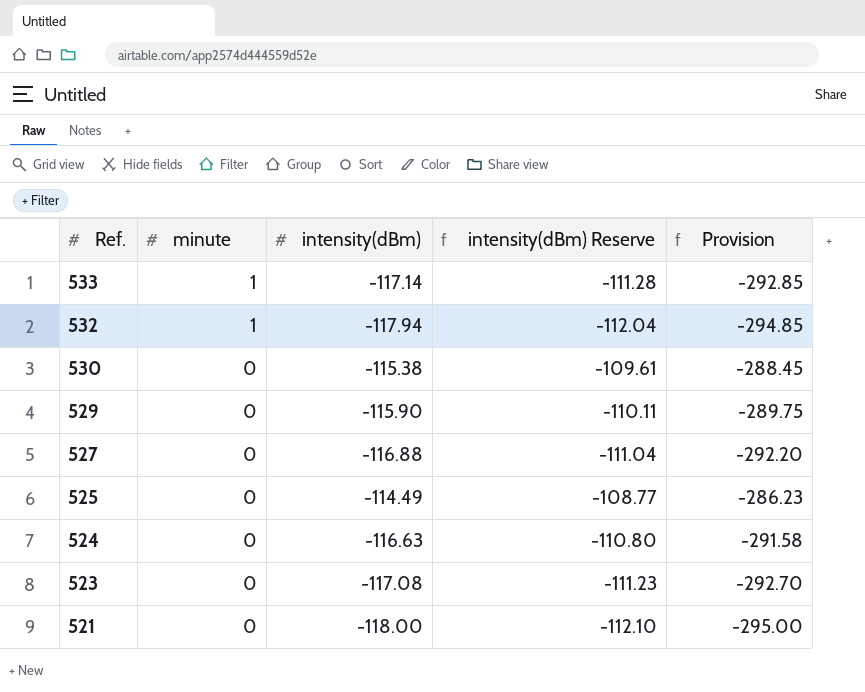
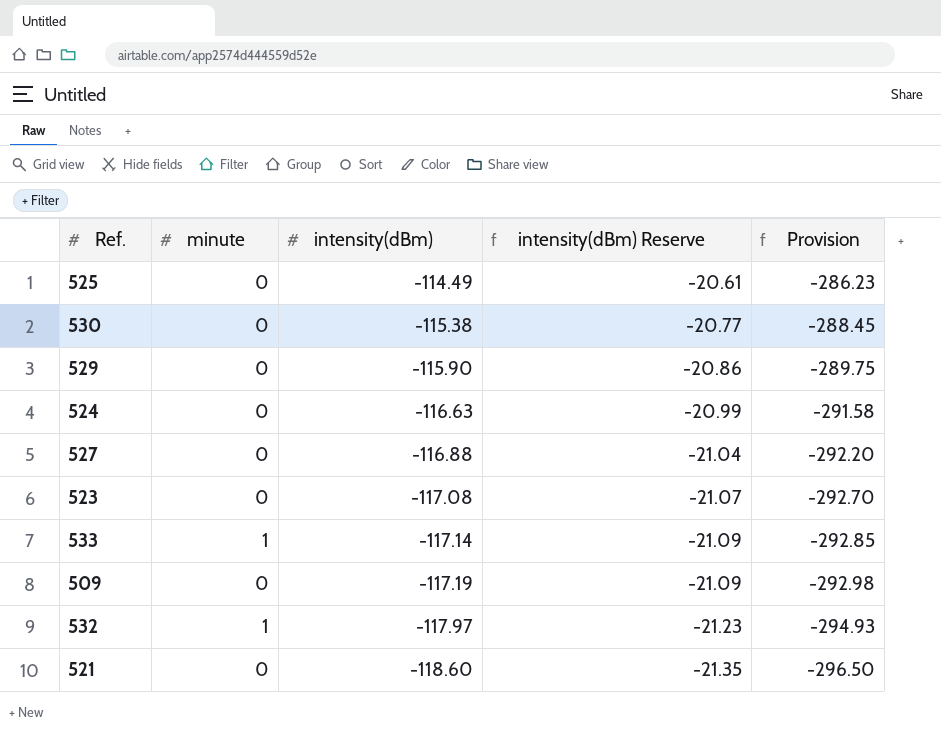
row order: Ref. descending -> intensity(dBm) descending
column intensity(dBm) Reserve | formula: [intensity(dBm)] * 0.95 -> [intensity(dBm)] * 0.18
row 509: none -> 0 | -117.19 | -21.09 | -292.98
532 | intensity(dBm): -117.94 -> -117.97
532 | Provision: -294.85 -> -294.93
521 | intensity(dBm): -118.00 -> -118.60
521 | Provision: -295.00 -> -296.50

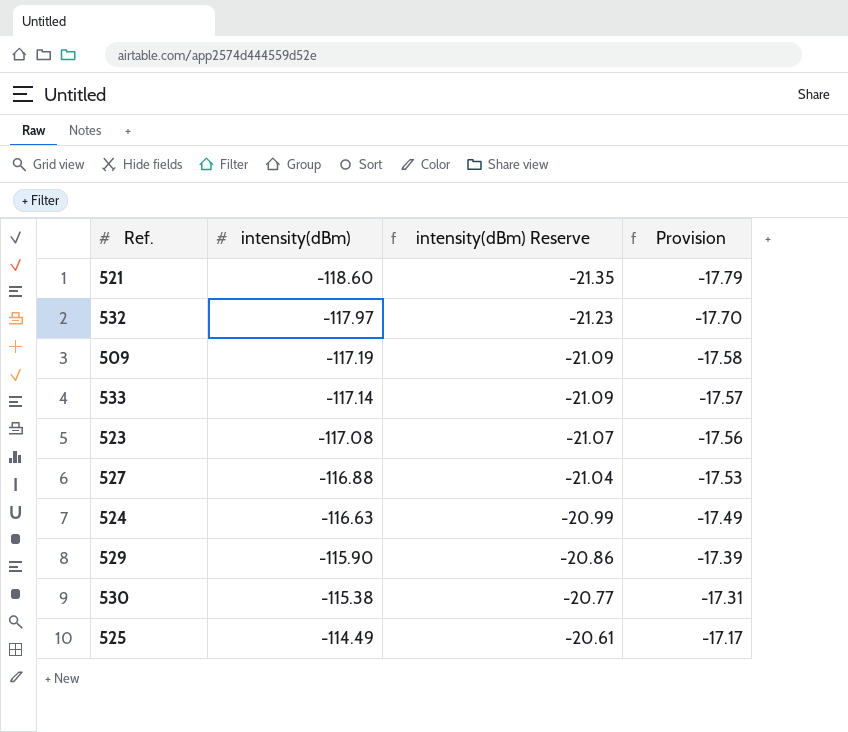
row order: intensity(dBm) descending -> intensity(dBm) ascending
column minute | position: 2 -> none
column Provision | formula: [intensity(dBm)] * 2.5 -> [intensity(dBm)] * 0.15

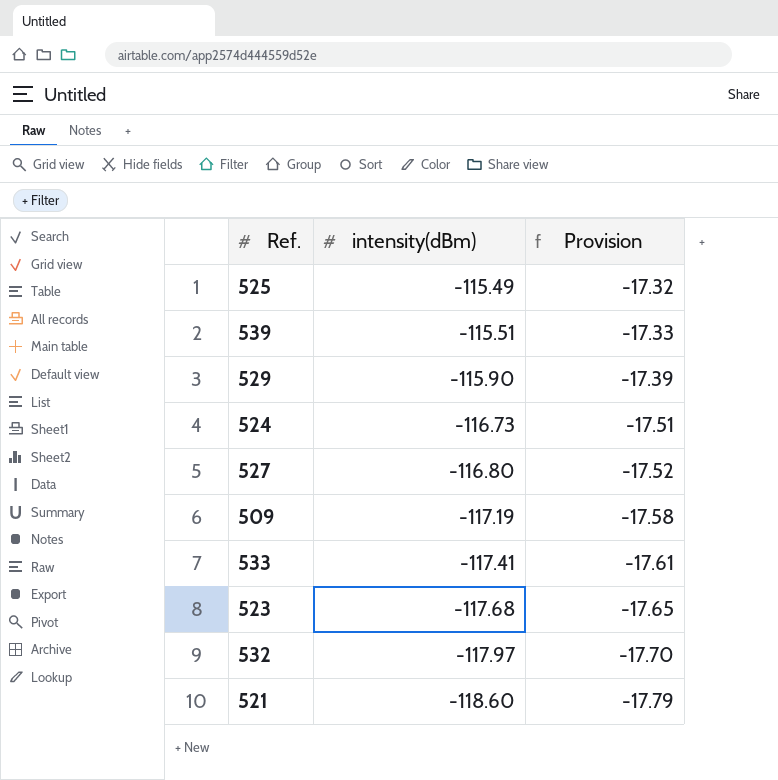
row order: intensity(dBm) ascending -> intensity(dBm) descending
column intensity(dBm) Reserve | formula: [intensity(dBm)] * 0.18 -> none
row 530: -115.38 | -20.77 | -17.31 -> none
525 | intensity(dBm): -114.49 -> -115.49
525 | Provision: -17.17 -> -17.32
row 539: none -> -115.51 | -17.33
524 | intensity(dBm): -116.63 -> -116.73
524 | Provision: -17.49 -> -17.51
527 | intensity(dBm): -116.88 -> -116.80
527 | Provision: -17.53 -> -17.52
533 | intensity(dBm): -117.14 -> -117.41
533 | Provision: -17.57 -> -17.61
523 | intensity(dBm): -117.08 -> -117.68
523 | Provision: -17.56 -> -17.65

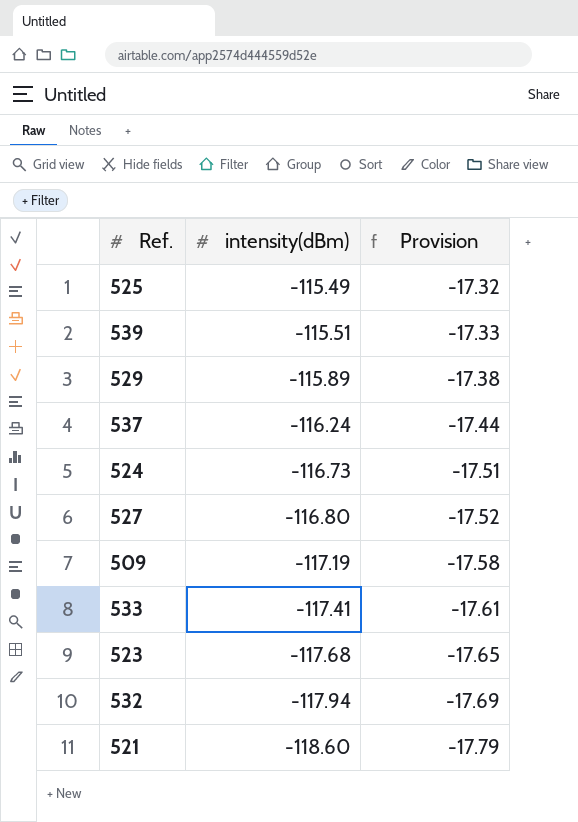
529 | intensity(dBm): -115.90 -> -115.89
529 | Provision: -17.39 -> -17.38
row 537: none -> -116.24 | -17.44
532 | intensity(dBm): -117.97 -> -117.94
532 | Provision: -17.70 -> -17.69

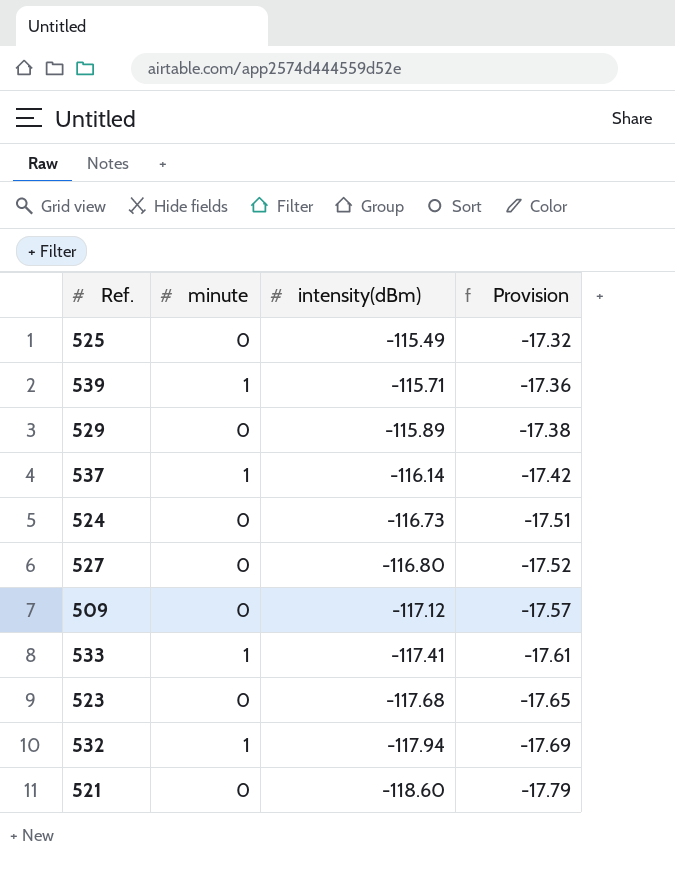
column minute | position: none -> 2
539 | intensity(dBm): -115.51 -> -115.71
539 | Provision: -17.33 -> -17.36
537 | intensity(dBm): -116.24 -> -116.14
537 | Provision: -17.44 -> -17.42
509 | intensity(dBm): -117.19 -> -117.12
509 | Provision: -17.58 -> -17.57

